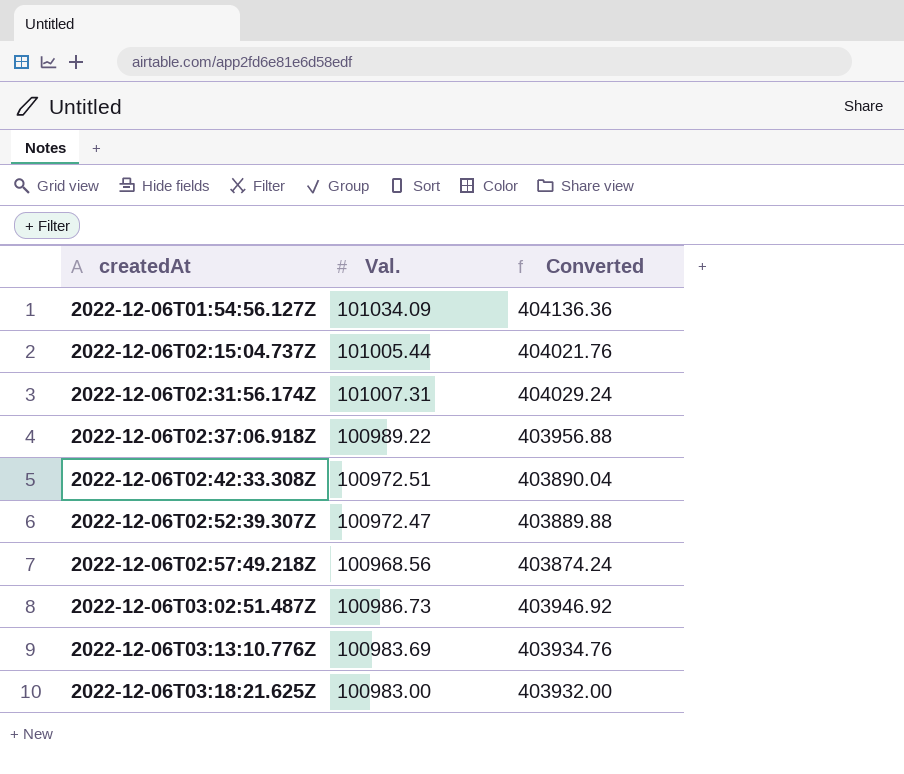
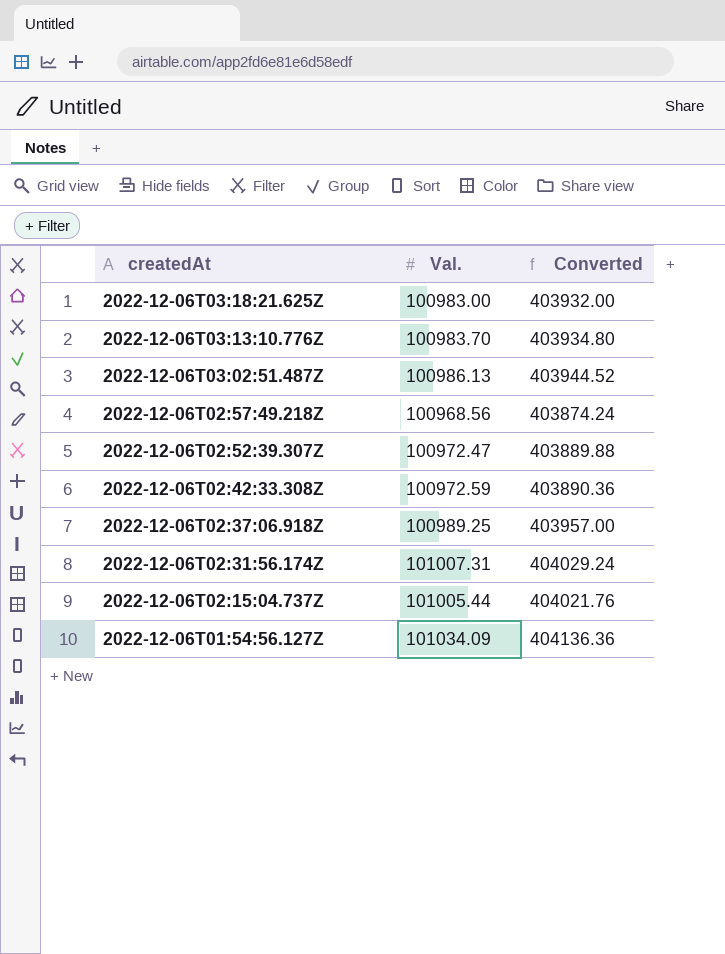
row order: createdAt ascending -> createdAt descending
2022-12-06T03:13:10.776Z | Val.: 100983.69 -> 100983.70
2022-12-06T03:13:10.776Z | Converted: 403934.76 -> 403934.80
2022-12-06T03:02:51.487Z | Val.: 100986.73 -> 100986.13
2022-12-06T03:02:51.487Z | Converted: 403946.92 -> 403944.52
2022-12-06T02:42:33.308Z | Val.: 100972.51 -> 100972.59
2022-12-06T02:42:33.308Z | Converted: 403890.04 -> 403890.36
2022-12-06T02:37:06.918Z | Val.: 100989.22 -> 100989.25
2022-12-06T02:37:06.918Z | Converted: 403956.88 -> 403957.00

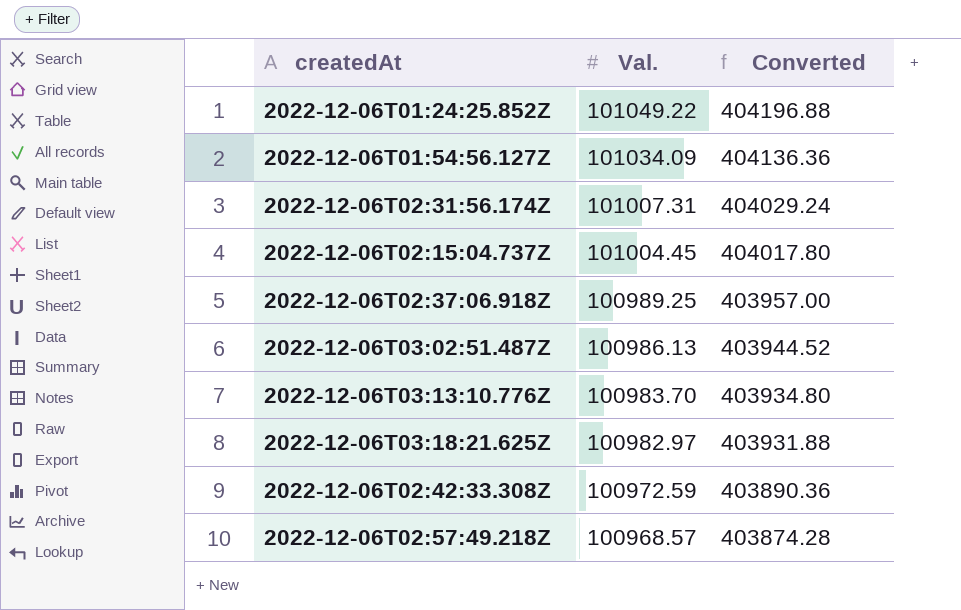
row order: createdAt descending -> Val. descending
row 2022-12-06T02:52:39.307Z: 100972.47 | 403889.88 -> none
row 2022-12-06T01:24:25.852Z: none -> 101049.22 | 404196.88
2022-12-06T02:15:04.737Z | Val.: 101005.44 -> 101004.45
2022-12-06T02:15:04.737Z | Converted: 404021.76 -> 404017.80
2022-12-06T03:18:21.625Z | Val.: 100983.00 -> 100982.97
2022-12-06T03:18:21.625Z | Converted: 403932.00 -> 403931.88
2022-12-06T02:57:49.218Z | Val.: 100968.56 -> 100968.57
2022-12-06T02:57:49.218Z | Converted: 403874.24 -> 403874.28

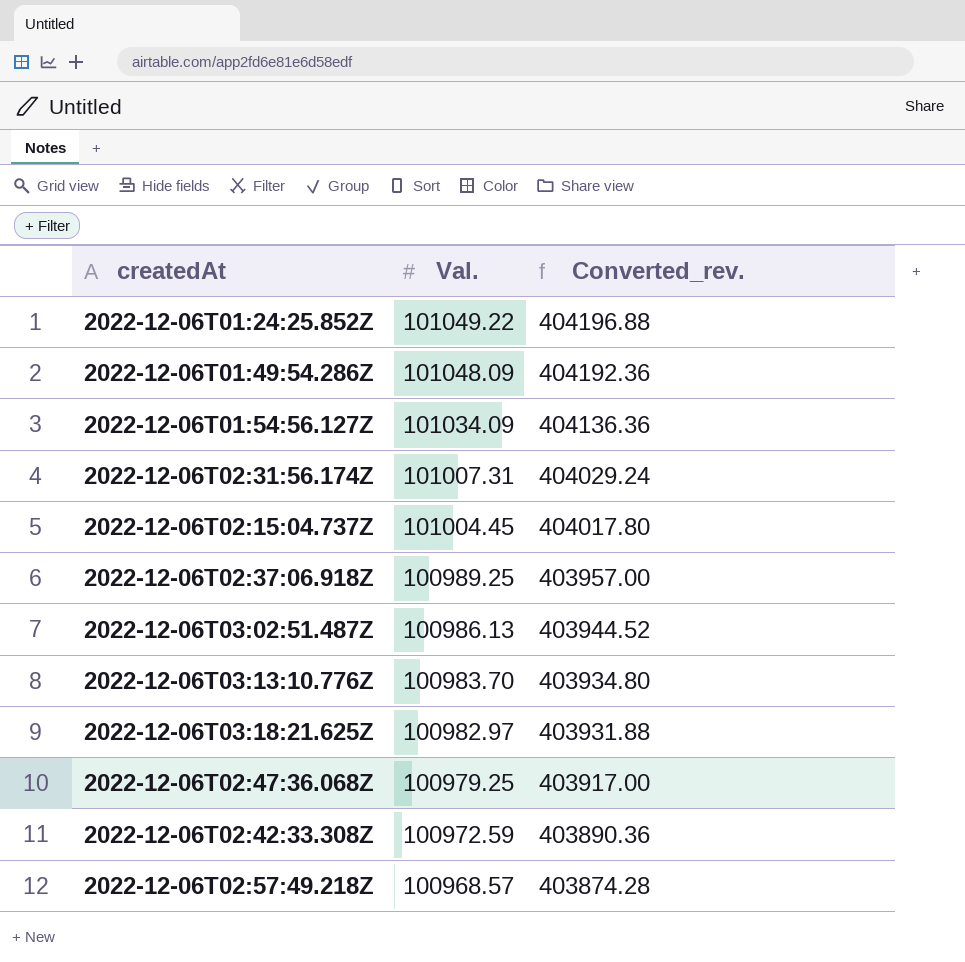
column name: Converted -> Converted_rev.
row 2022-12-06T01:49:54.286Z: none -> 101048.09 | 404192.36
row 2022-12-06T02:47:36.068Z: none -> 100979.25 | 403917.00

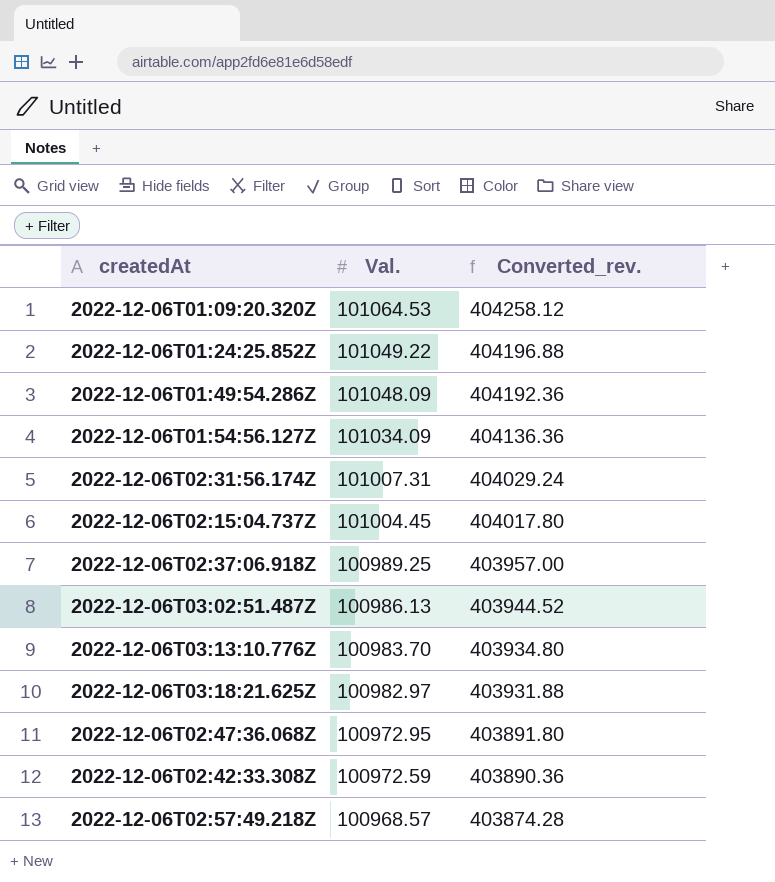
row 2022-12-06T01:09:20.320Z: none -> 101064.53 | 404258.12
2022-12-06T02:47:36.068Z | Val.: 100979.25 -> 100972.95
2022-12-06T02:47:36.068Z | Converted_rev.: 403917.00 -> 403891.80

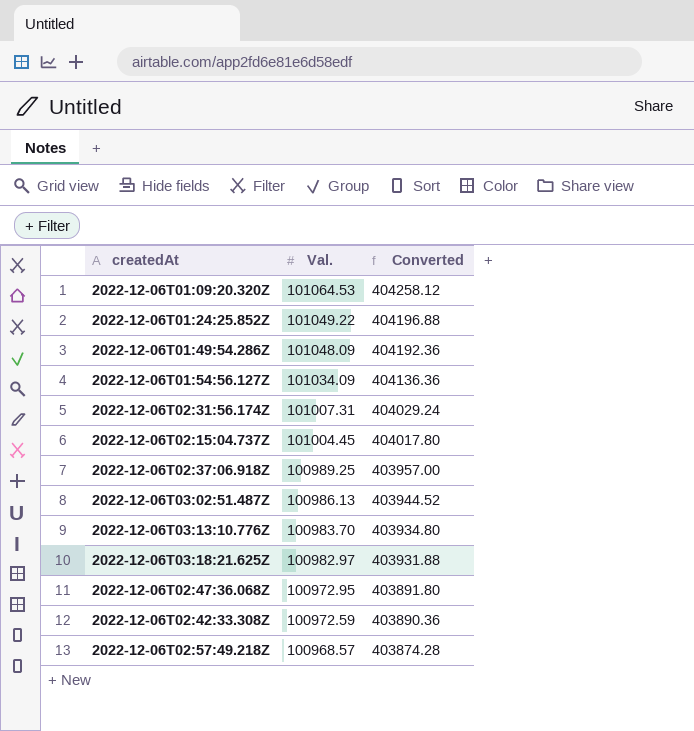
column name: Converted_rev. -> Converted

